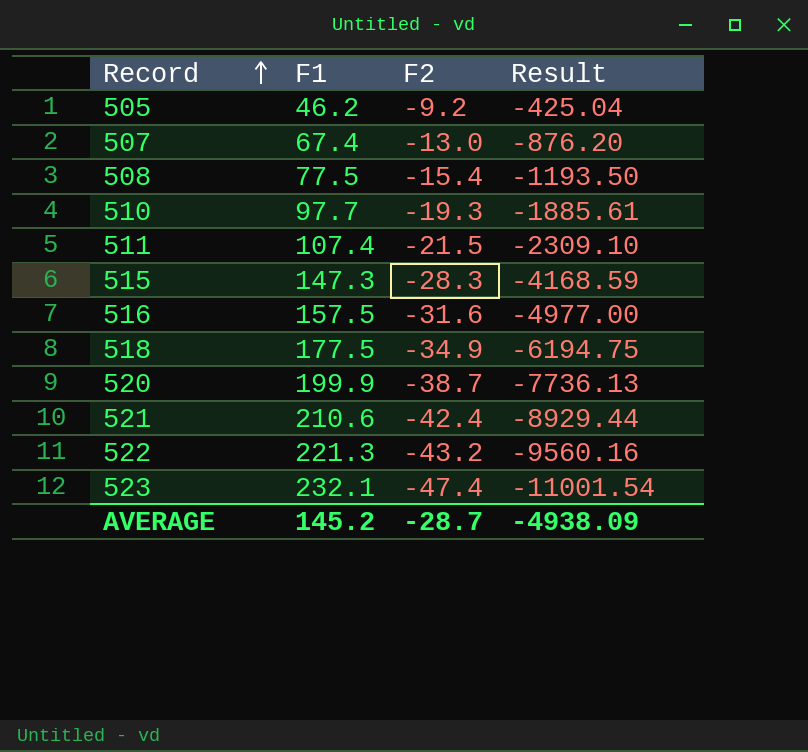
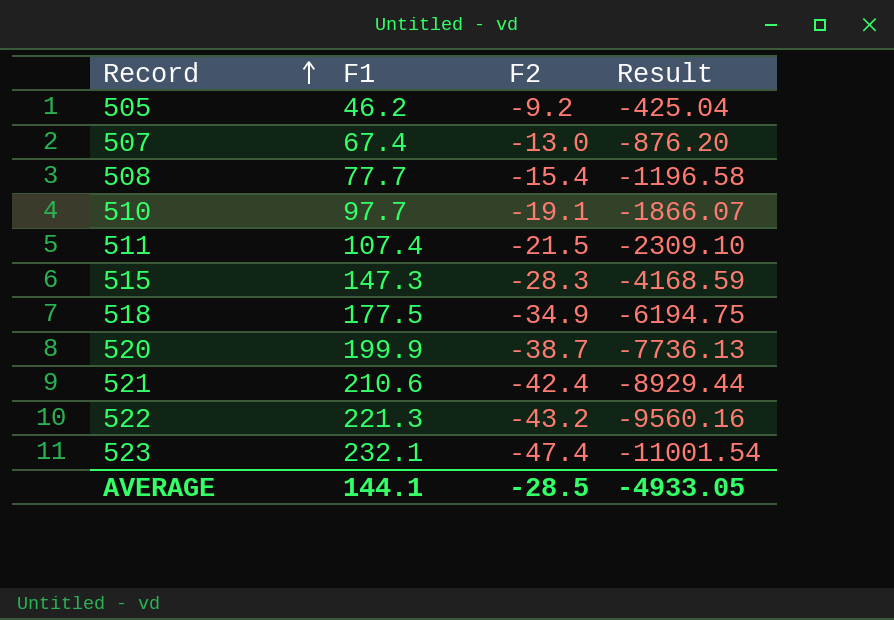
row 516: 157.5 | -31.6 | -4977.00 -> none
508 | F1: 77.5 -> 77.7
508 | Result: -1193.50 -> -1196.58
510 | F2: -19.3 -> -19.1
510 | Result: -1885.61 -> -1866.07
AVERAGE | F1: 145.2 -> 144.1
AVERAGE | F2: -28.7 -> -28.5
AVERAGE | Result: -4938.09 -> -4933.05

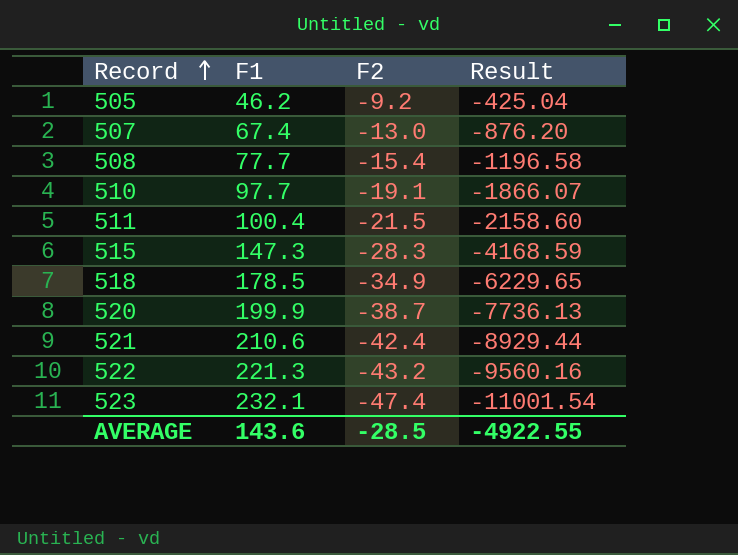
511 | F1: 107.4 -> 100.4
511 | Result: -2309.10 -> -2158.60
518 | F1: 177.5 -> 178.5
518 | Result: -6194.75 -> -6229.65
AVERAGE | F1: 144.1 -> 143.6
AVERAGE | Result: -4933.05 -> -4922.55

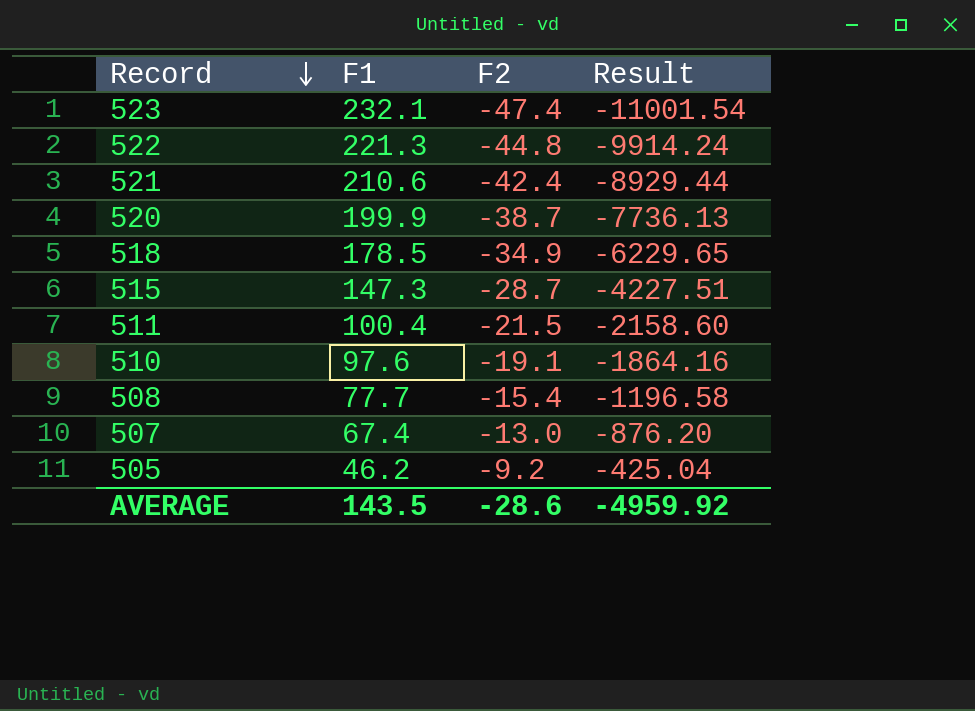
row order: Record ascending -> Record descending
522 | F2: -43.2 -> -44.8
522 | Result: -9560.16 -> -9914.24
515 | F2: -28.3 -> -28.7
515 | Result: -4168.59 -> -4227.51
510 | F1: 97.7 -> 97.6
510 | Result: -1866.07 -> -1864.16
AVERAGE | F1: 143.6 -> 143.5
AVERAGE | F2: -28.5 -> -28.6
AVERAGE | Result: -4922.55 -> -4959.92

